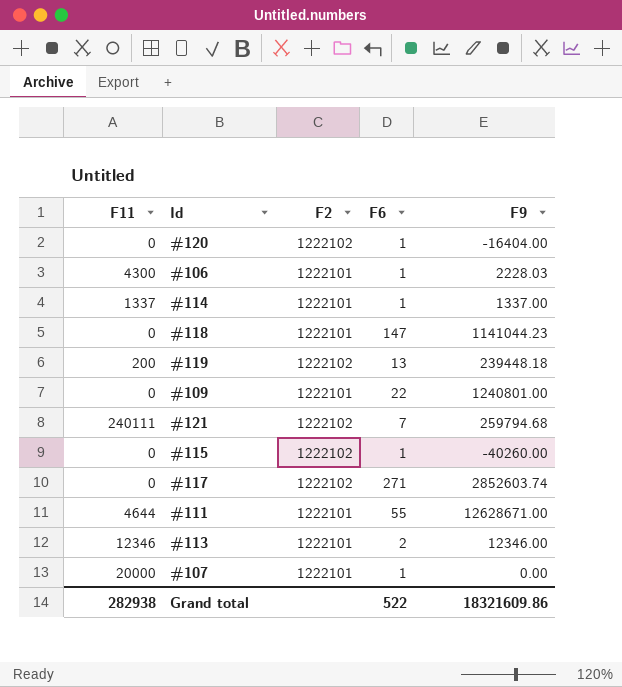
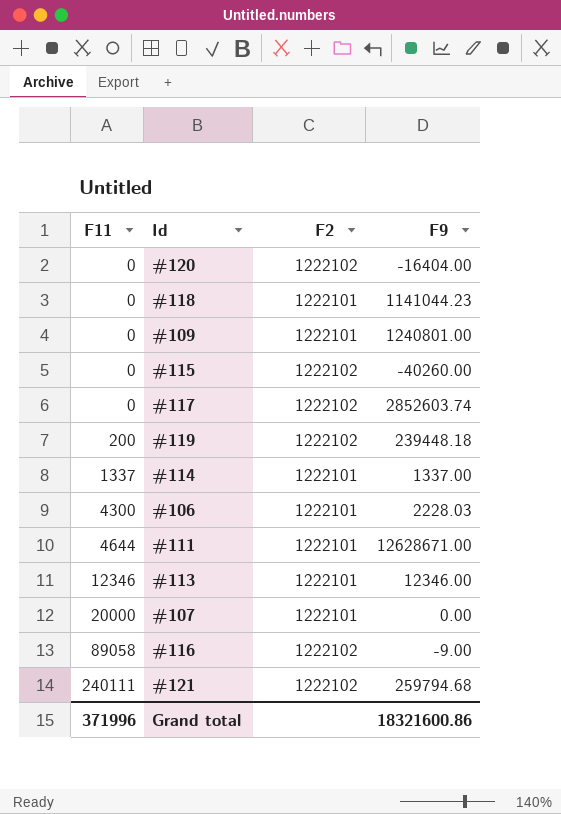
row order: none -> F11 ascending
column F6 | position: 4 -> none
row #116: none -> 89058 | 1222102 | -9.00
Grand total | F11: 282938 -> 371996
Grand total | F9: 18321609.86 -> 18321600.86

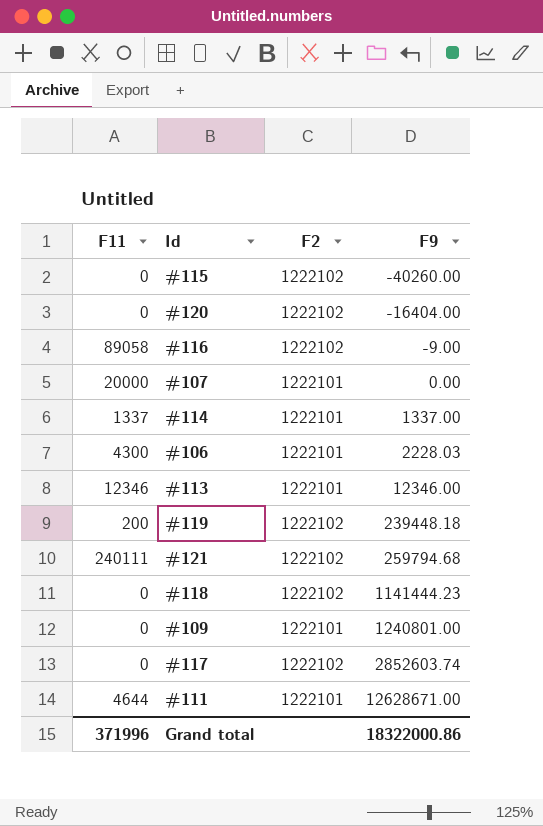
row order: F11 ascending -> F9 ascending
#118 | F2: 1222101 -> 1222102
#118 | F9: 1141044.23 -> 1141444.23
Grand total | F9: 18321600.86 -> 18322000.86

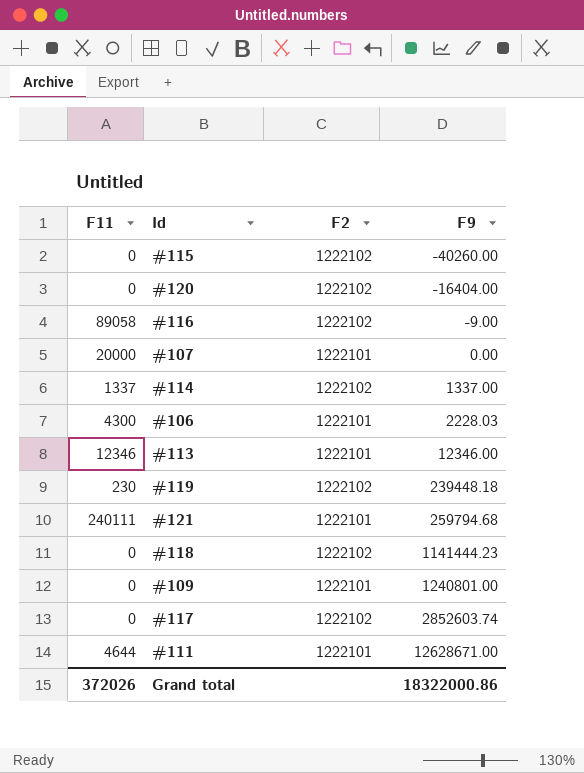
#114 | F2: 1222101 -> 1222102
#119 | F11: 200 -> 230
#121 | F2: 1222102 -> 1222101
Grand total | F11: 371996 -> 372026

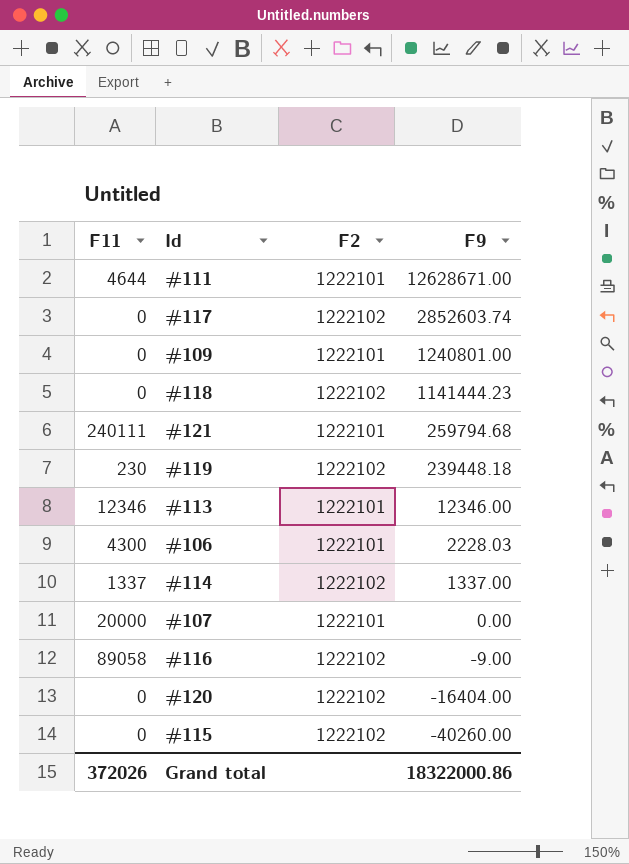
row order: F9 ascending -> F9 descending

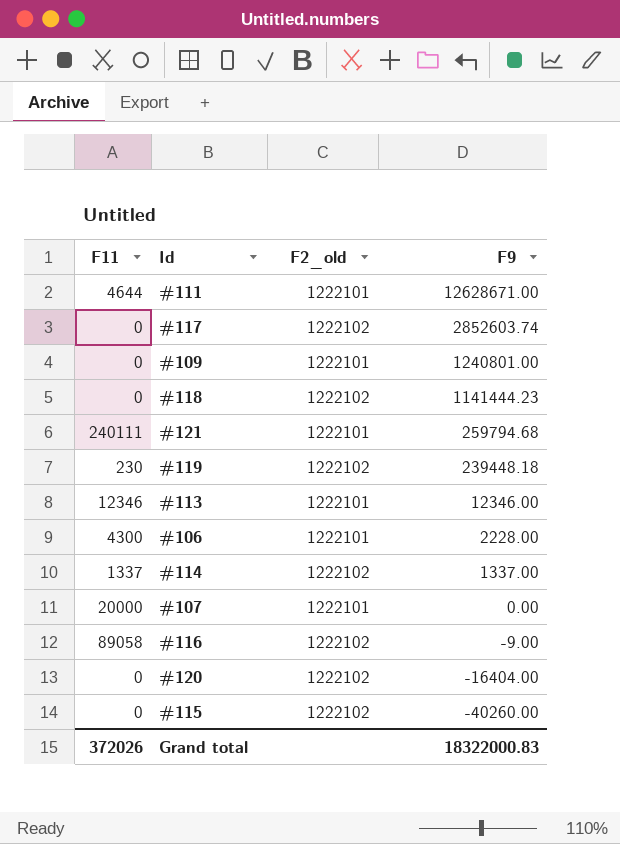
column name: F2 -> F2_old
#106 | F9: 2228.03 -> 2228.00
Grand total | F9: 18322000.86 -> 18322000.83

